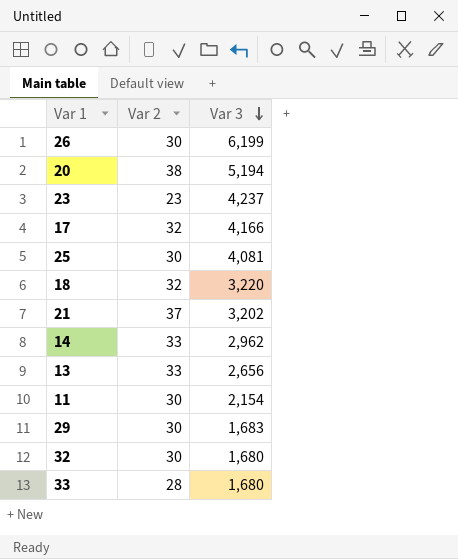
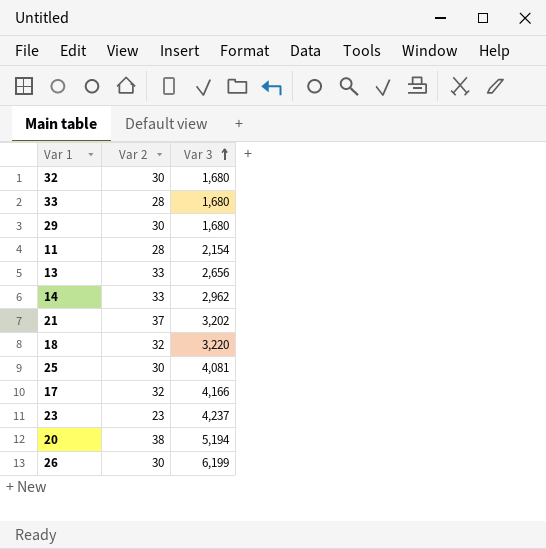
row order: Var 3 descending -> Var 3 ascending
29 | Var 3: 1,683 -> 1,680
11 | Var 2: 30 -> 28

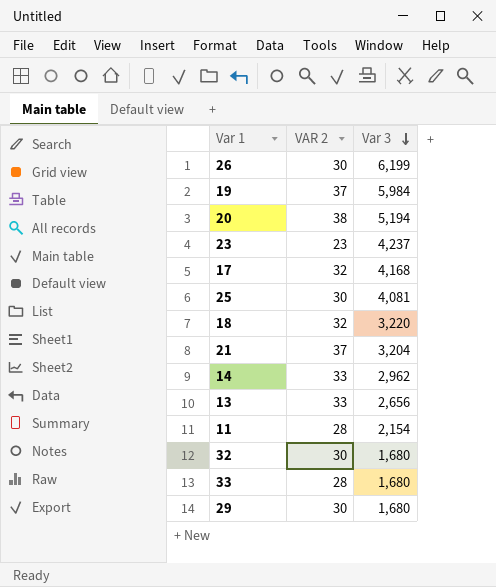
row order: Var 3 ascending -> Var 3 descending
column name: Var 2 -> VAR 2
row 19: none -> 37 | 5,984
17 | Var 3: 4,166 -> 4,168
21 | Var 3: 3,202 -> 3,204

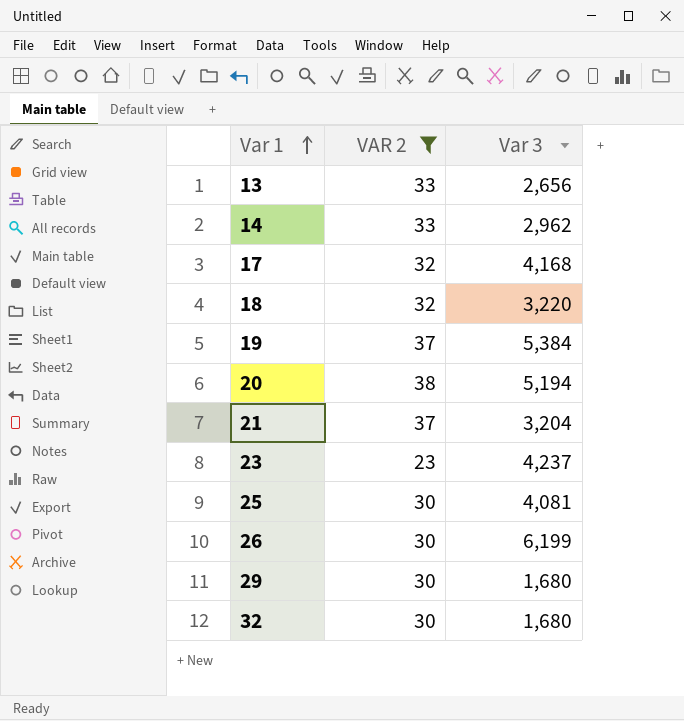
filter: none -> VAR 2 != 28
row order: Var 3 descending -> Var 1 ascending
19 | Var 3: 5,984 -> 5,384

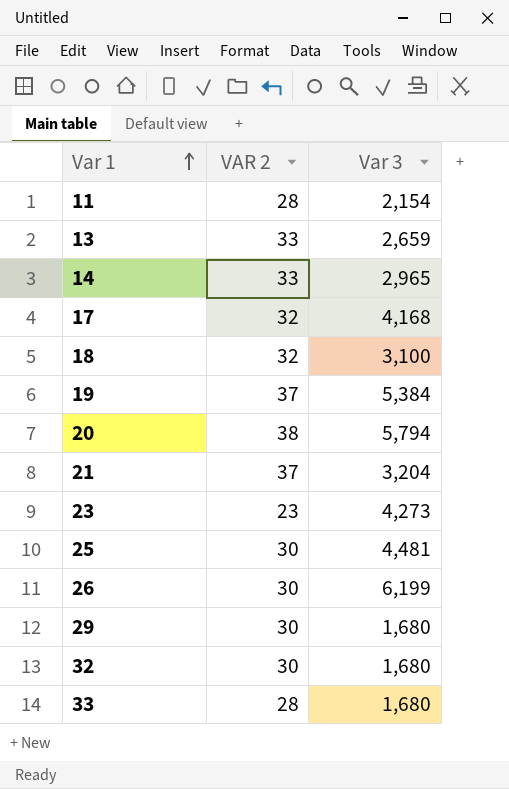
filter: VAR 2 != 28 -> none
13 | Var 3: 2,656 -> 2,659
14 | Var 3: 2,962 -> 2,965
18 | Var 3: 3,220 -> 3,100
20 | Var 3: 5,194 -> 5,794
23 | Var 3: 4,237 -> 4,273
25 | Var 3: 4,081 -> 4,481

